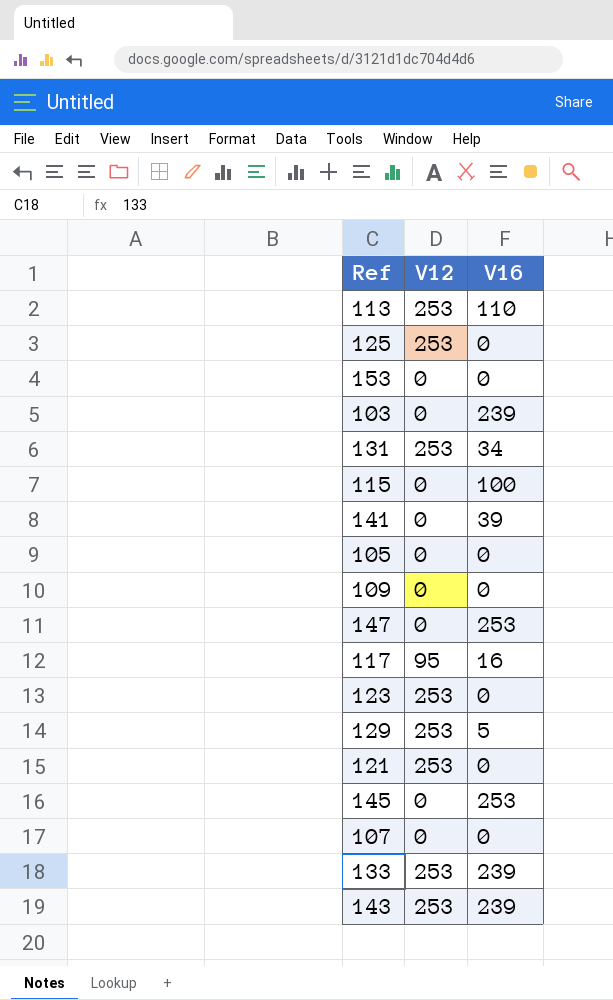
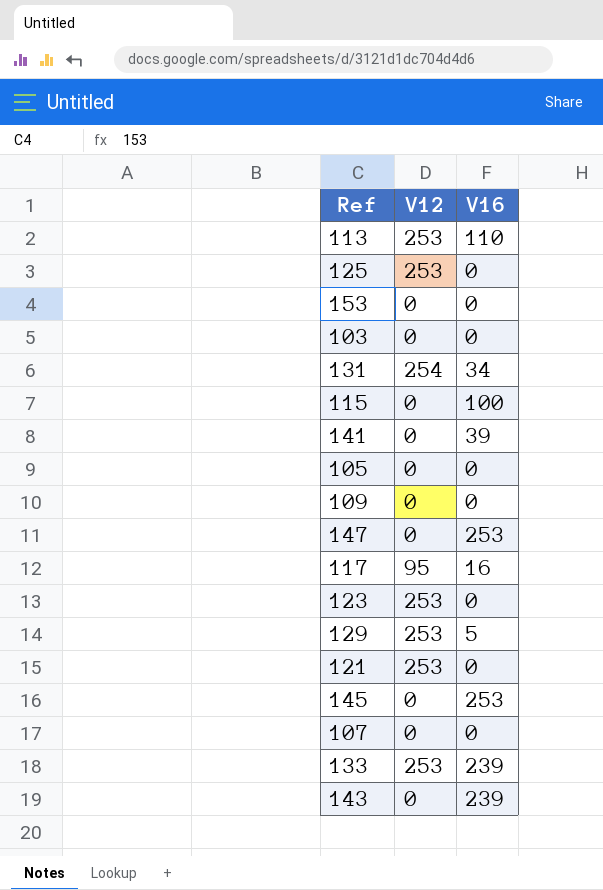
103 | V16: 239 -> 0
131 | V12: 253 -> 254
143 | V12: 253 -> 0

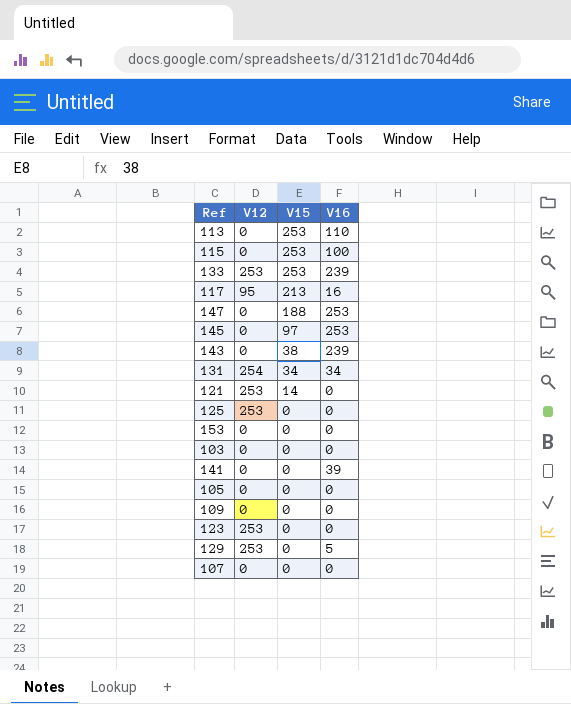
row order: none -> V15 descending
column V15 | position: none -> 3
113 | V12: 253 -> 0

